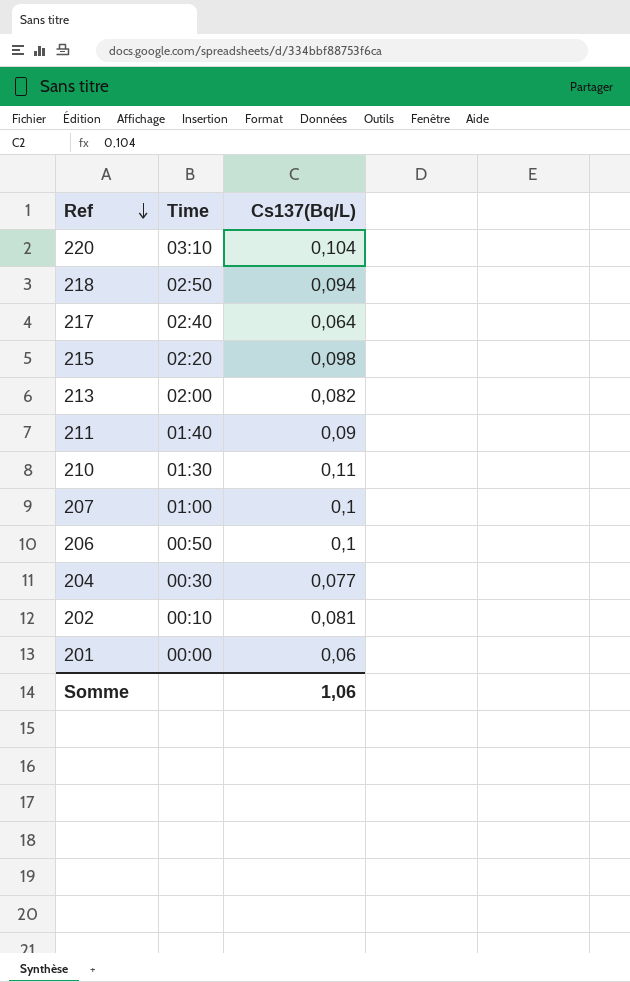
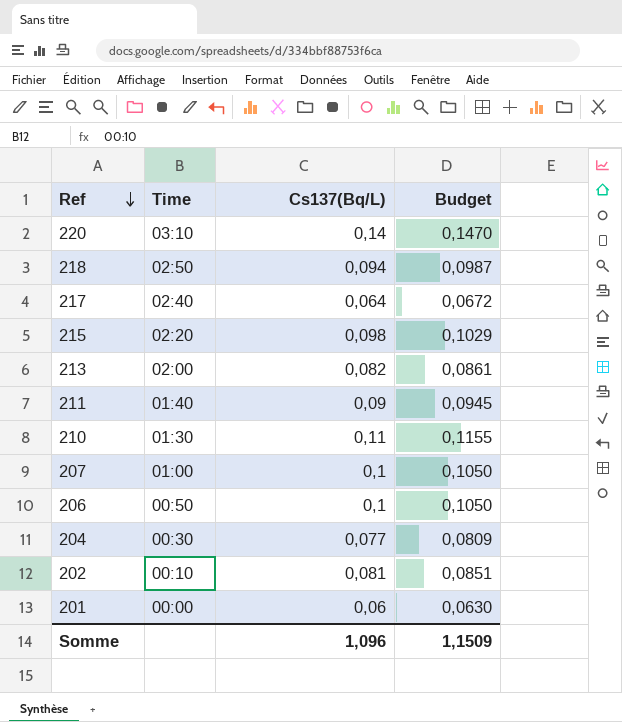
column Budget | formula: none -> [Cs137(Bq/L)] * 1,05
220 | Cs137(Bq/L): 0,104 -> 0,14
Somme | Cs137(Bq/L): 1,06 -> 1,096

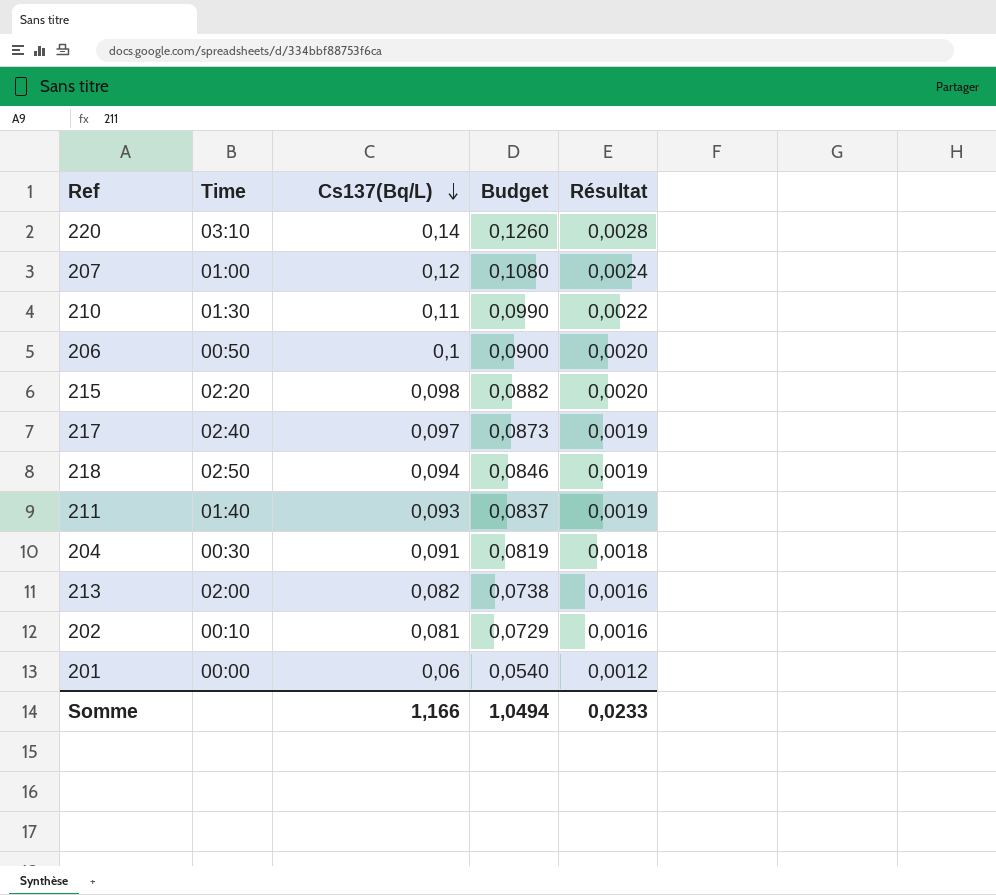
row order: Ref descending -> Cs137(Bq/L) descending
column Budget | formula: [Cs137(Bq/L)] * 1,05 -> [Cs137(Bq/L)] * 0,9
column Résultat | formula: none -> [Cs137(Bq/L)] * 0,02
207 | Cs137(Bq/L): 0,1 -> 0,12
217 | Cs137(Bq/L): 0,064 -> 0,097
211 | Cs137(Bq/L): 0,09 -> 0,093
204 | Cs137(Bq/L): 0,077 -> 0,091
Somme | Cs137(Bq/L): 1,096 -> 1,166
Somme | Budget: 1,1509 -> 1,0494

